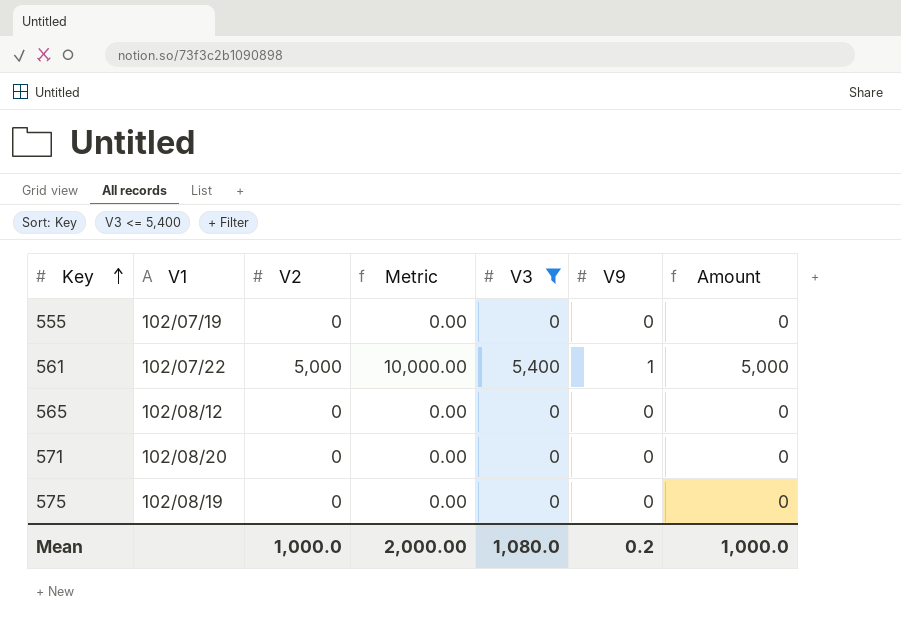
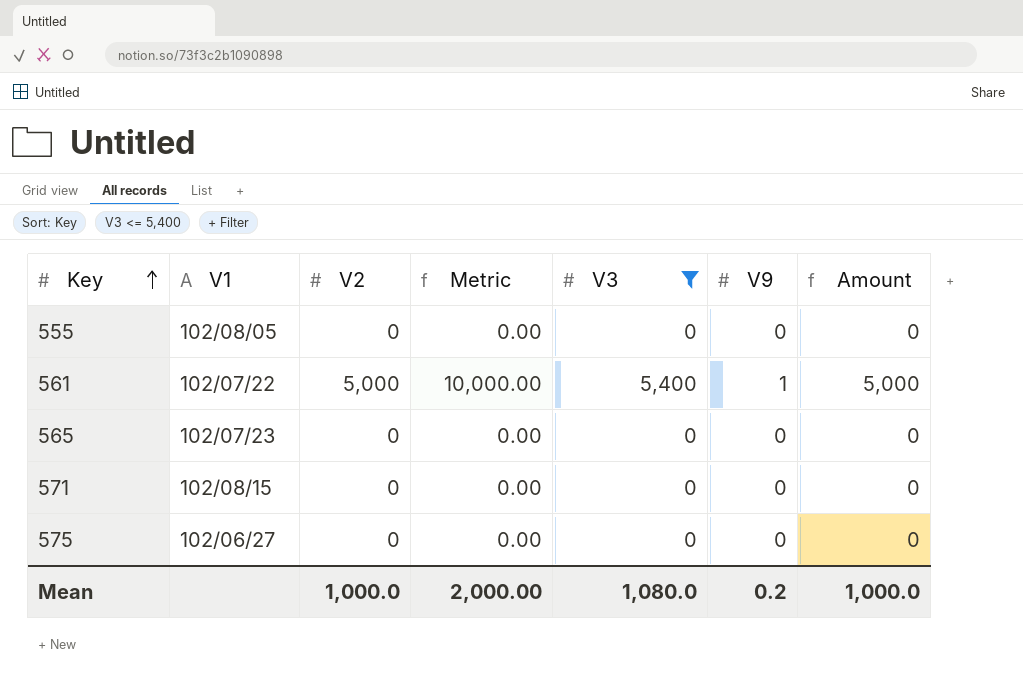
555 | V1: 102/07/19 -> 102/08/05
565 | V1: 102/08/12 -> 102/07/23
571 | V1: 102/08/20 -> 102/08/15
575 | V1: 102/08/19 -> 102/06/27

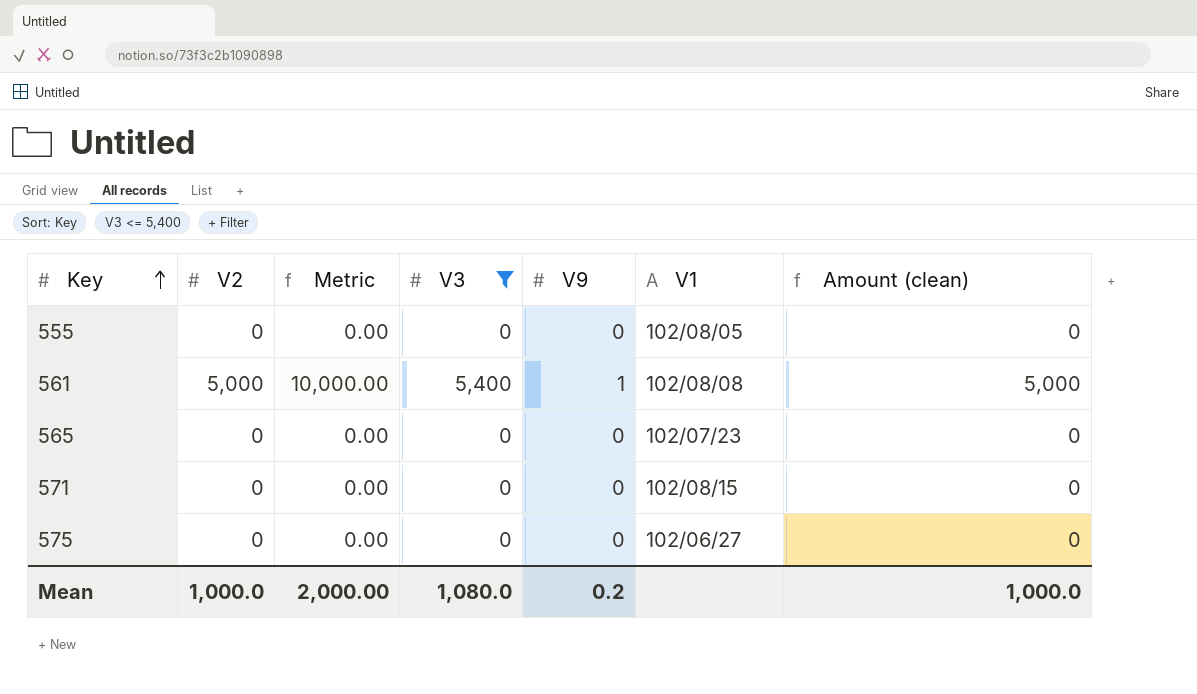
column V1 | position: 2 -> 6
column name: Amount -> Amount (clean)
561 | V1: 102/07/22 -> 102/08/08

